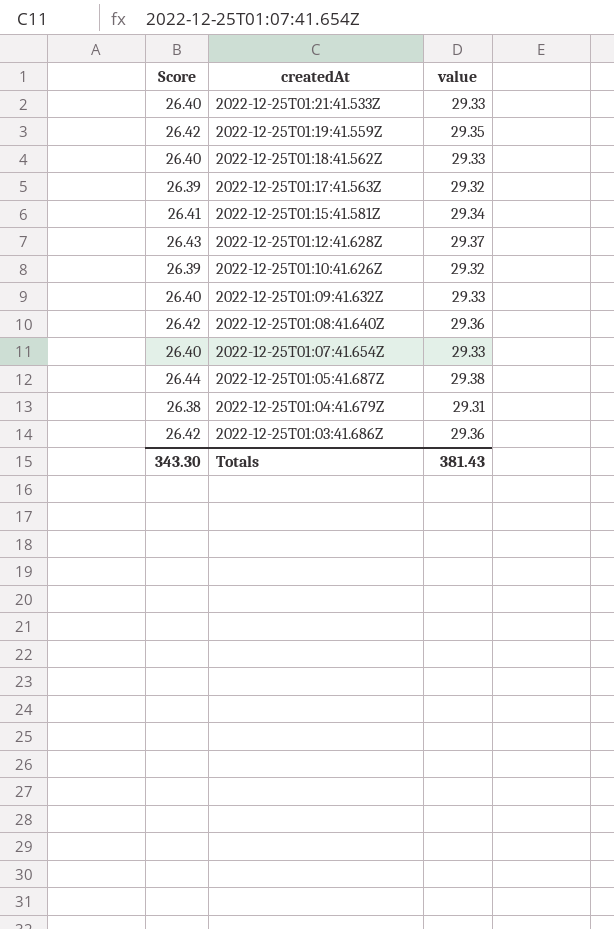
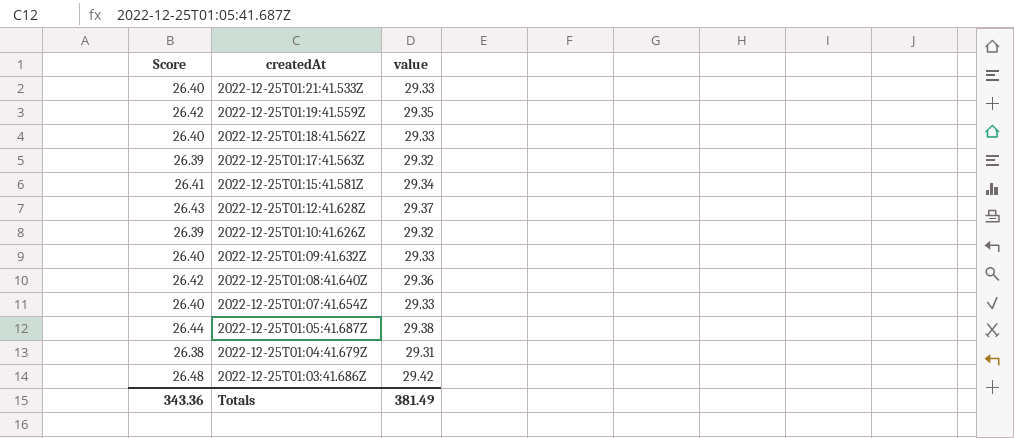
2022-12-25T01:03:41.686Z | Score: 26.42 -> 26.48
2022-12-25T01:03:41.686Z | value: 29.36 -> 29.42
Totals | Score: 343.30 -> 343.36
Totals | value: 381.43 -> 381.49

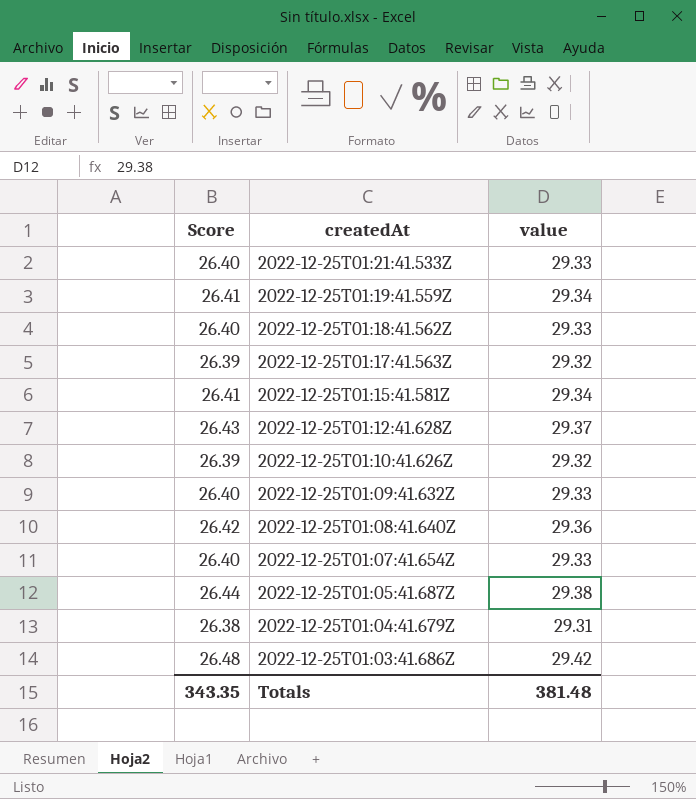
2022-12-25T01:19:41.559Z | Score: 26.42 -> 26.41
2022-12-25T01:19:41.559Z | value: 29.35 -> 29.34
Totals | Score: 343.36 -> 343.35
Totals | value: 381.49 -> 381.48

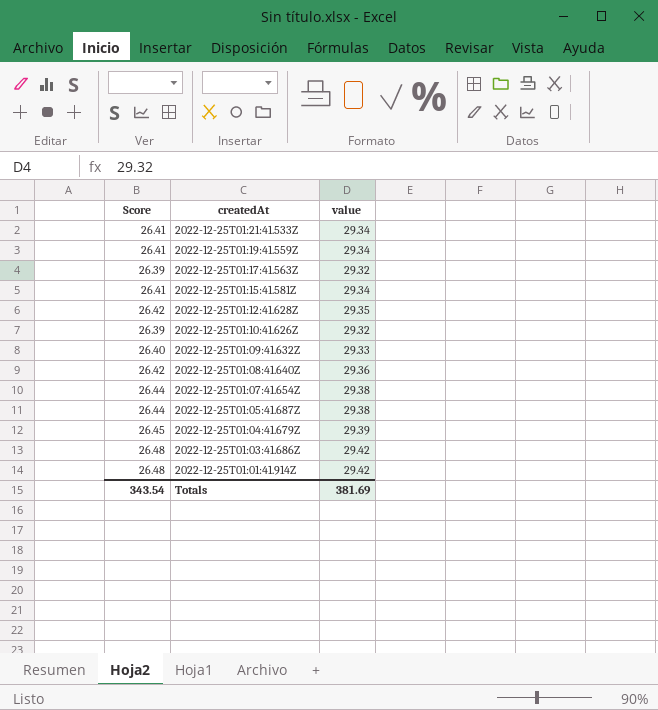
row 2022-12-25T01:18:41.562Z: 26.40 | 29.33 -> none
2022-12-25T01:21:41.533Z | Score: 26.40 -> 26.41
2022-12-25T01:21:41.533Z | value: 29.33 -> 29.34
2022-12-25T01:12:41.628Z | Score: 26.43 -> 26.42
2022-12-25T01:12:41.628Z | value: 29.37 -> 29.35
2022-12-25T01:07:41.654Z | Score: 26.40 -> 26.44
2022-12-25T01:07:41.654Z | value: 29.33 -> 29.38
2022-12-25T01:04:41.679Z | Score: 26.38 -> 26.45
2022-12-25T01:04:41.679Z | value: 29.31 -> 29.39
row 2022-12-25T01:01:41.914Z: none -> 26.48 | 29.42
Totals | Score: 343.35 -> 343.54
Totals | value: 381.48 -> 381.69

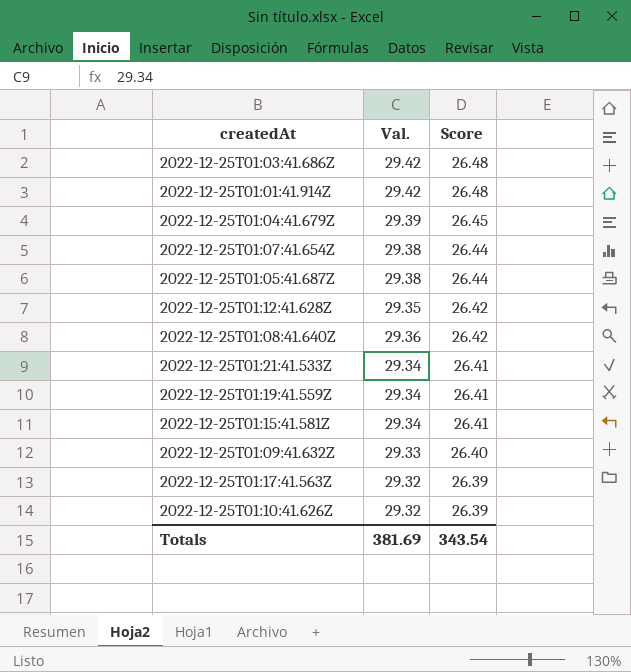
row order: createdAt descending -> Score descending
column name: value -> Val.
column Score | position: 1 -> 3

